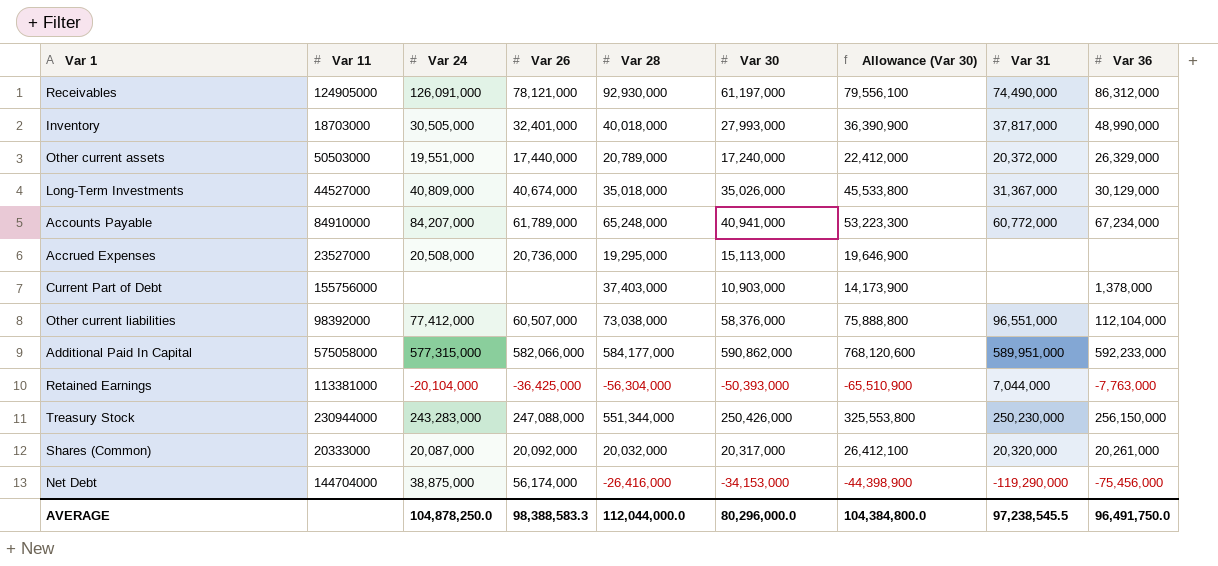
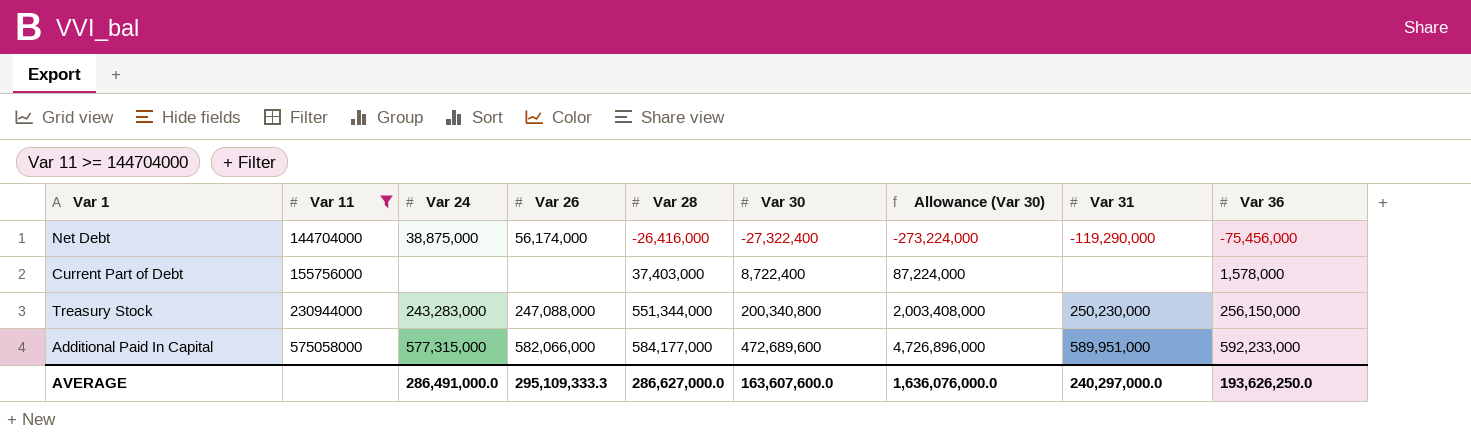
filter: none -> Var 11 >= 144704000
row order: none -> Var 11 ascending
column Allowance (Var 30) | formula: [Var 30] * 1.3 -> [Var 30] * 10
Net Debt | Var 30: -34,153,000 -> -27,322,400
Current Part of Debt | Var 30: 10,903,000 -> 8,722,400
Current Part of Debt | Var 36: 1,378,000 -> 1,578,000
Treasury Stock | Var 30: 250,426,000 -> 200,340,800
Additional Paid In Capital | Var 30: 590,862,000 -> 472,689,600
AVERAGE | Var 24: 104,878,250.0 -> 286,491,000.0
AVERAGE | Var 26: 98,388,583.3 -> 295,109,333.3
AVERAGE | Var 28: 112,044,000.0 -> 286,627,000.0
AVERAGE | Var 30: 80,296,000.0 -> 163,607,600.0
AVERAGE | Allowance (Var 30): 104,384,800.0 -> 1,636,076,000.0
AVERAGE | Var 31: 97,238,545.5 -> 240,297,000.0
AVERAGE | Var 36: 96,491,750.0 -> 193,626,250.0

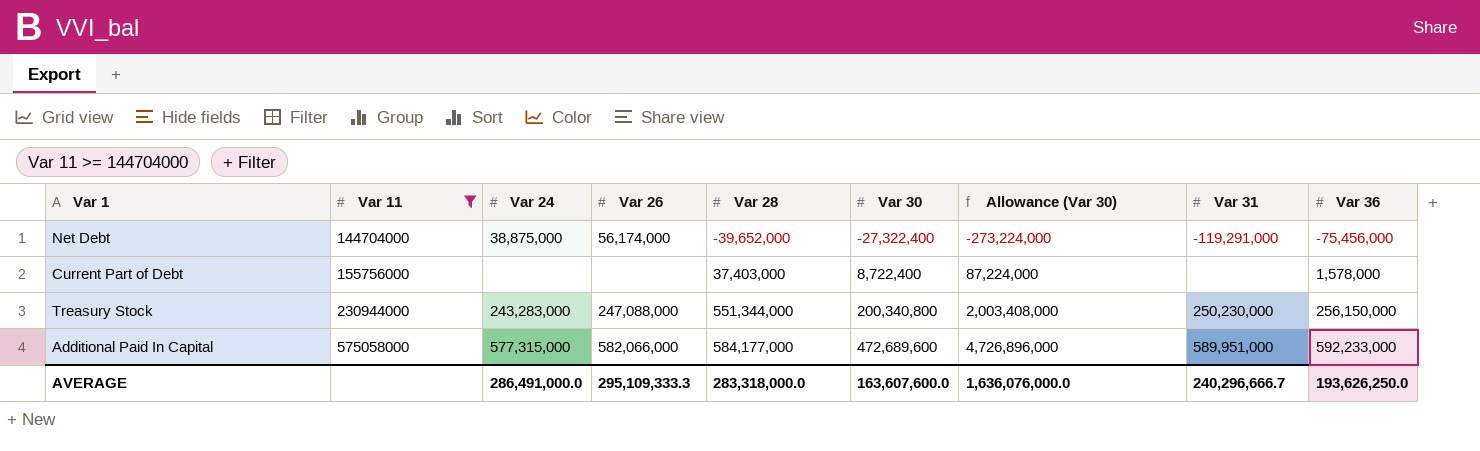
Net Debt | Var 28: -26,416,000 -> -39,652,000
Net Debt | Var 31: -119,290,000 -> -119,291,000
AVERAGE | Var 28: 286,627,000.0 -> 283,318,000.0
AVERAGE | Var 31: 240,297,000.0 -> 240,296,666.7

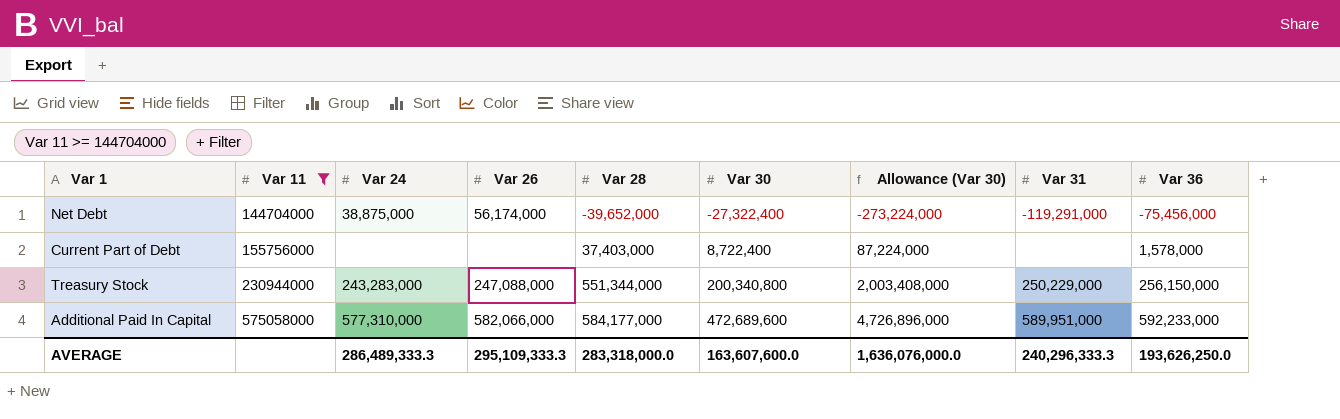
Treasury Stock | Var 31: 250,230,000 -> 250,229,000
Additional Paid In Capital | Var 24: 577,315,000 -> 577,310,000
AVERAGE | Var 24: 286,491,000.0 -> 286,489,333.3
AVERAGE | Var 31: 240,296,666.7 -> 240,296,333.3

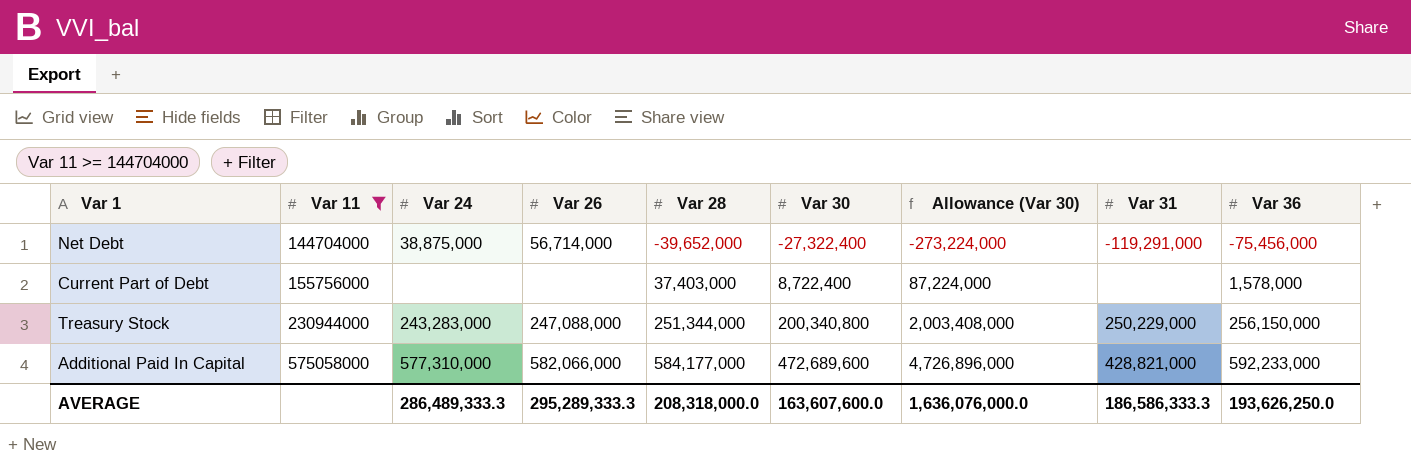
Net Debt | Var 26: 56,174,000 -> 56,714,000
Treasury Stock | Var 28: 551,344,000 -> 251,344,000
Additional Paid In Capital | Var 31: 589,951,000 -> 428,821,000
AVERAGE | Var 26: 295,109,333.3 -> 295,289,333.3
AVERAGE | Var 28: 283,318,000.0 -> 208,318,000.0
AVERAGE | Var 31: 240,296,333.3 -> 186,586,333.3

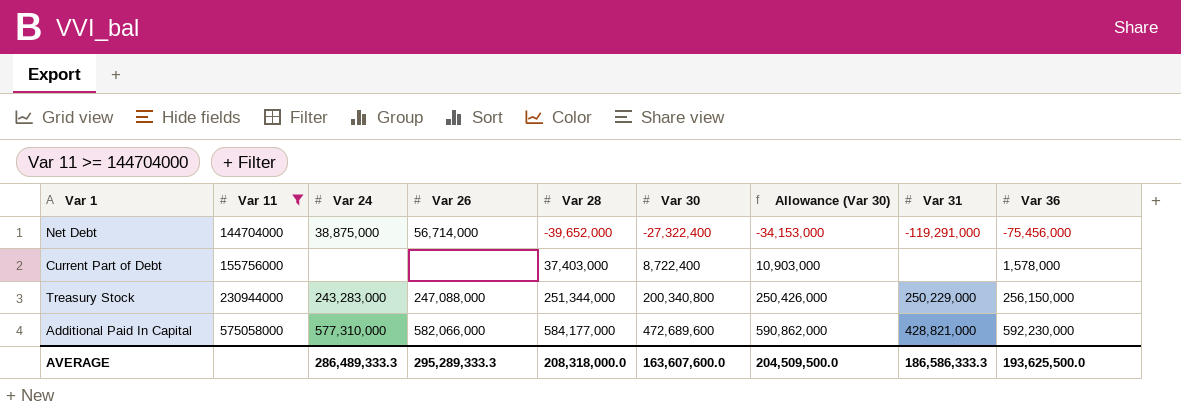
column Allowance (Var 30) | formula: [Var 30] * 10 -> [Var 30] * 1.25
Additional Paid In Capital | Var 36: 592,233,000 -> 592,230,000
AVERAGE | Allowance (Var 30): 1,636,076,000.0 -> 204,509,500.0
AVERAGE | Var 36: 193,626,250.0 -> 193,625,500.0

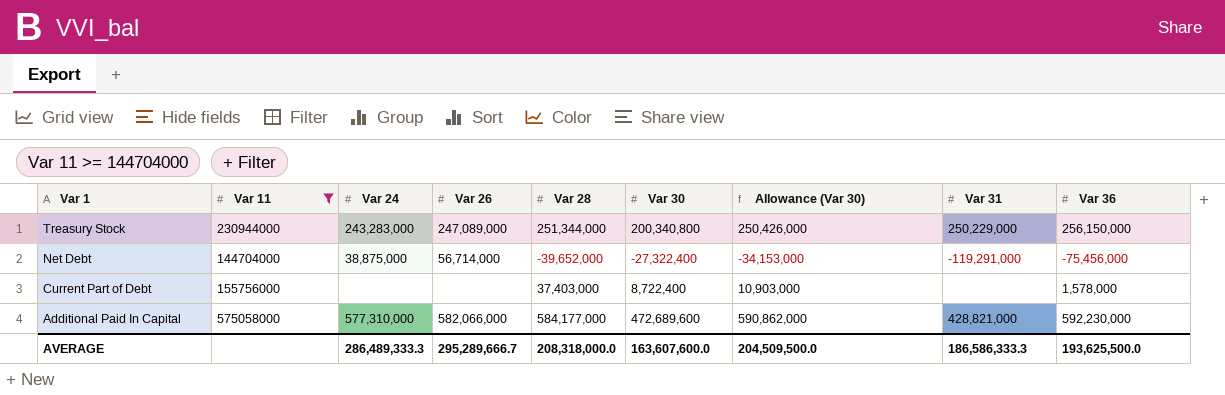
row order: Var 11 ascending -> Var 1 descending
Treasury Stock | Var 26: 247,088,000 -> 247,089,000
AVERAGE | Var 26: 295,289,333.3 -> 295,289,666.7

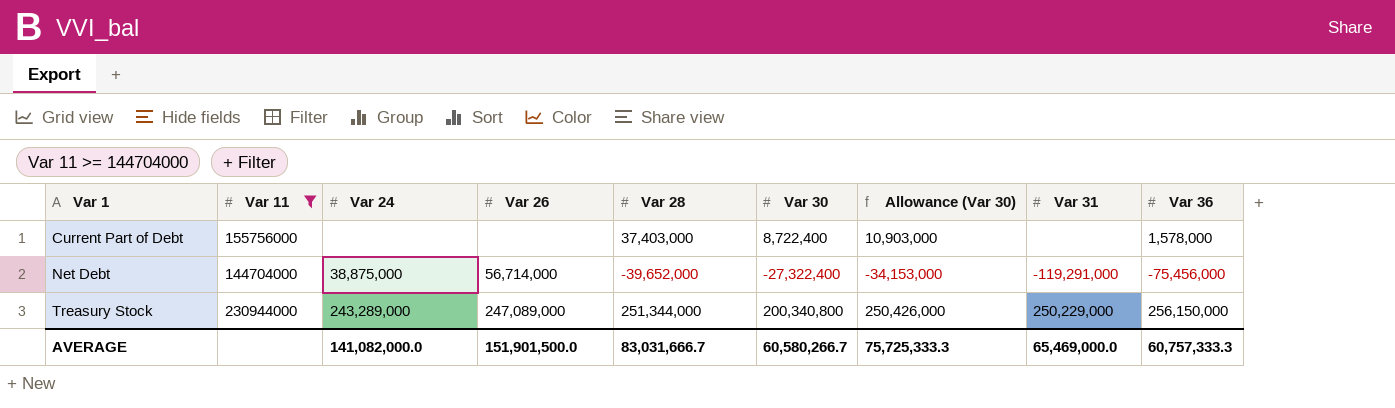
row order: Var 1 descending -> Var 1 ascending
row Additional Paid In Capital: 575058000 | 577,310,000 | 582,066,000 | 584,177,000 | 472,689,600 | 590,862,000 | 428,821,000 | 592,230,000 -> none
Treasury Stock | Var 24: 243,283,000 -> 243,289,000
AVERAGE | Var 24: 286,489,333.3 -> 141,082,000.0
AVERAGE | Var 26: 295,289,666.7 -> 151,901,500.0
AVERAGE | Var 28: 208,318,000.0 -> 83,031,666.7
AVERAGE | Var 30: 163,607,600.0 -> 60,580,266.7
AVERAGE | Allowance (Var 30): 204,509,500.0 -> 75,725,333.3
AVERAGE | Var 31: 186,586,333.3 -> 65,469,000.0
AVERAGE | Var 36: 193,625,500.0 -> 60,757,333.3

